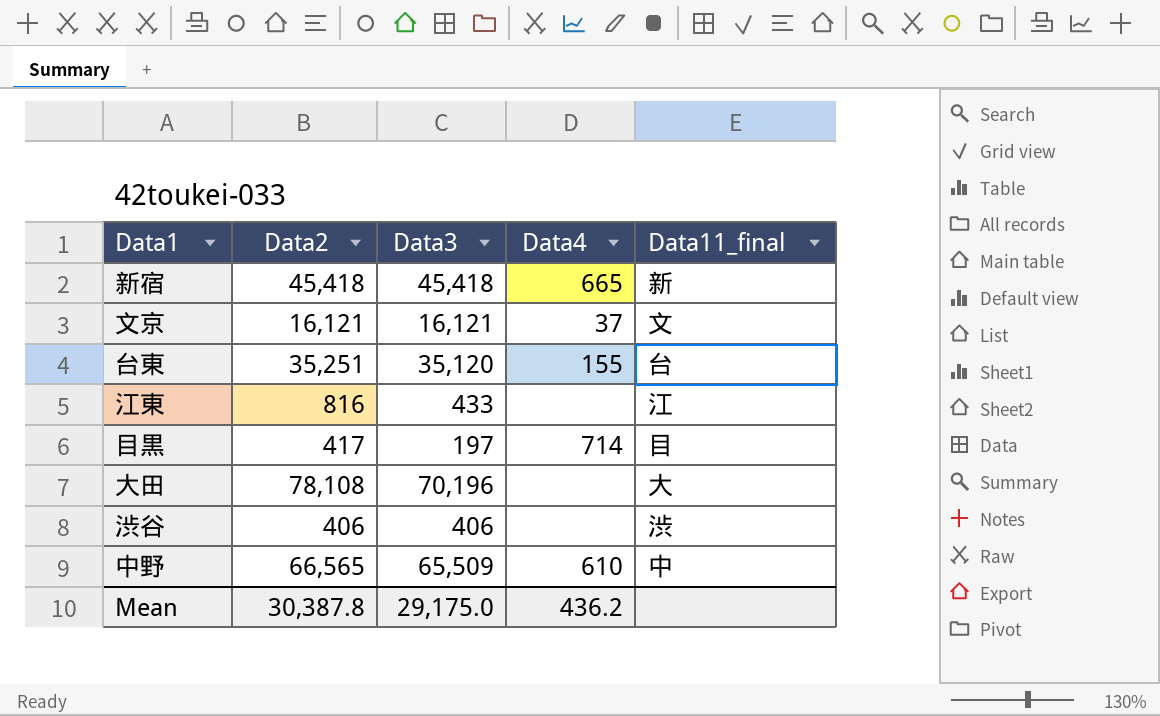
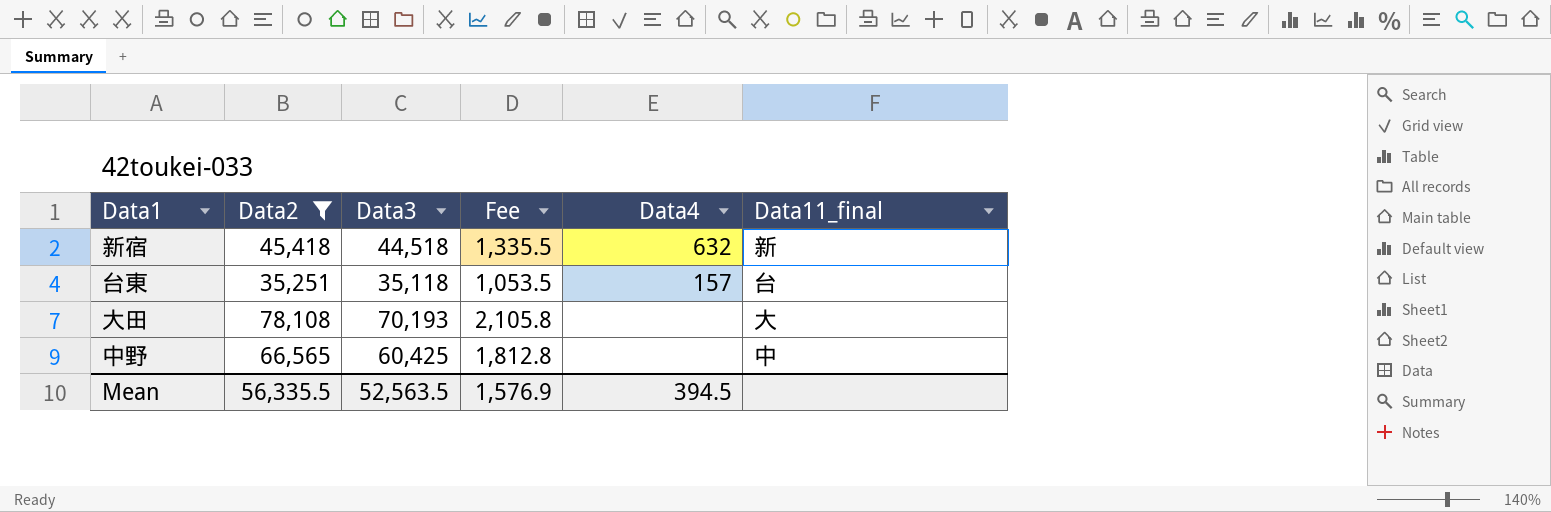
filter: none -> Data2 >= 35,251
column Fee | formula: none -> [Data3] * 0.03
新宿 | Data3: 45,418 -> 44,518
新宿 | Data4: 665 -> 632
台東 | Data3: 35,120 -> 35,118
台東 | Data4: 155 -> 157
大田 | Data3: 70,196 -> 70,193
中野 | Data3: 65,509 -> 60,425
中野 | Data4: 610 -> none
Mean | Data2: 30,387.8 -> 56,335.5
Mean | Data3: 29,175.0 -> 52,563.5
Mean | Data4: 436.2 -> 394.5

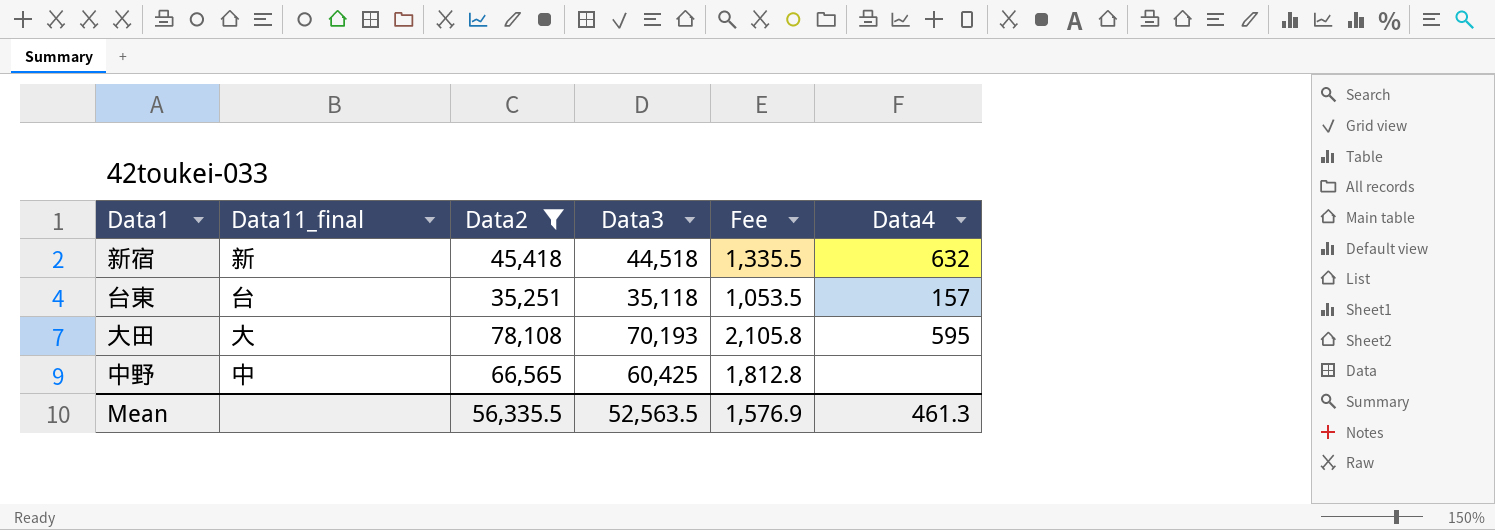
column Data11_final | position: 6 -> 2
大田 | Data4: none -> 595
Mean | Data4: 394.5 -> 461.3

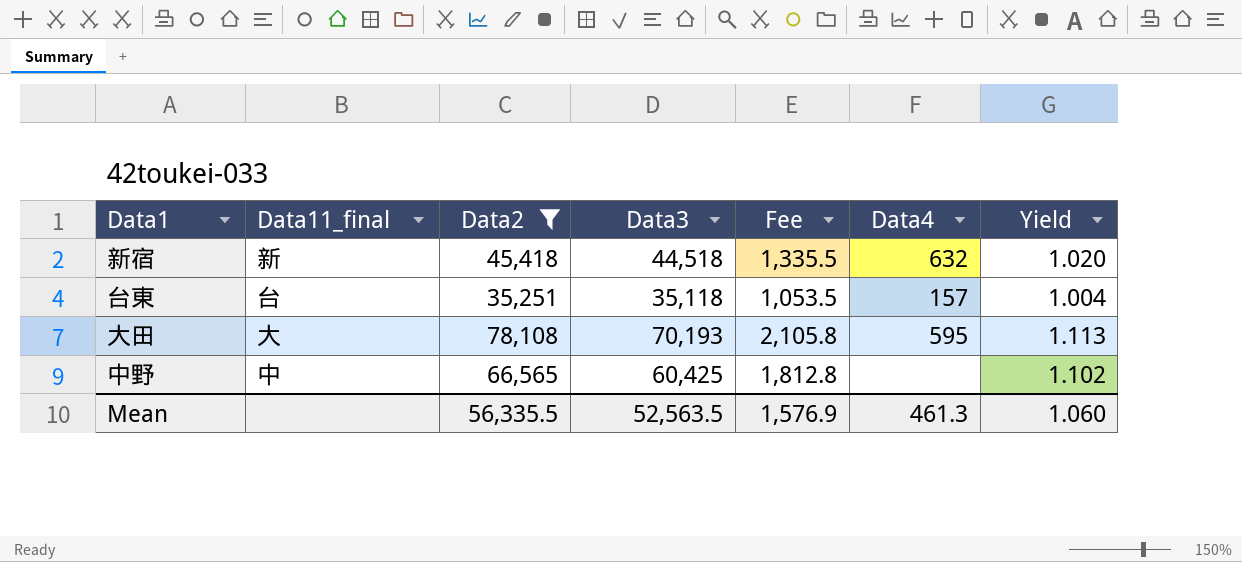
column Yield | formula: none -> [Data2] / [Data3]

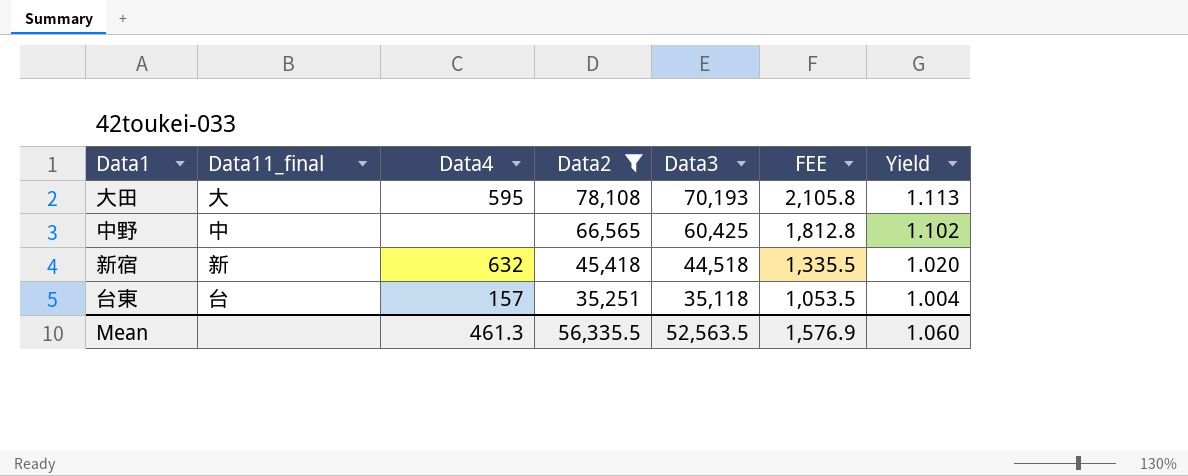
row order: none -> Data2 descending
column Data4 | position: 6 -> 3
column name: Fee -> FEE

